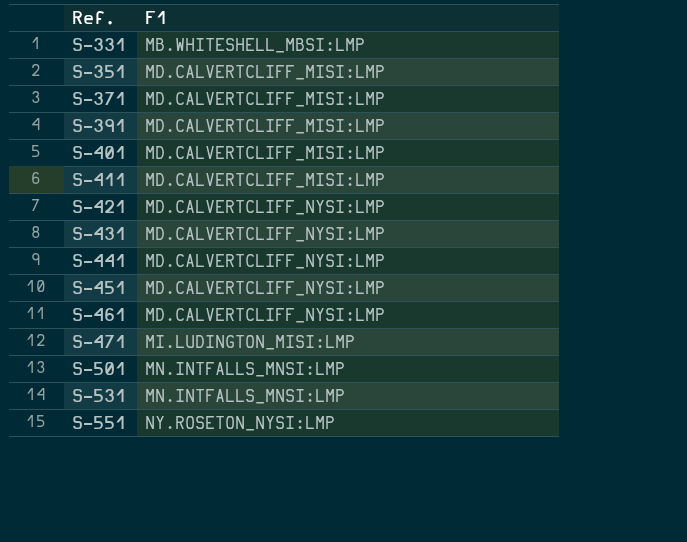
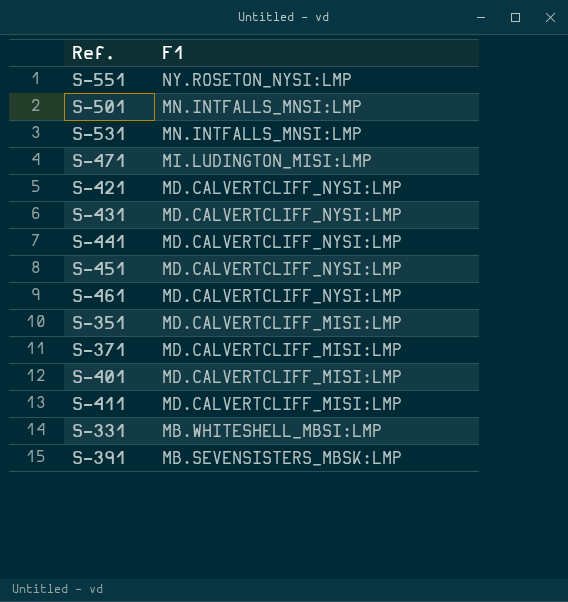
row order: Ref. ascending -> F1 descending
S-391 | F1: MD.CALVERTCLIFF_MISI:LMP -> MB.SEVENSISTERS_MBSK:LMP

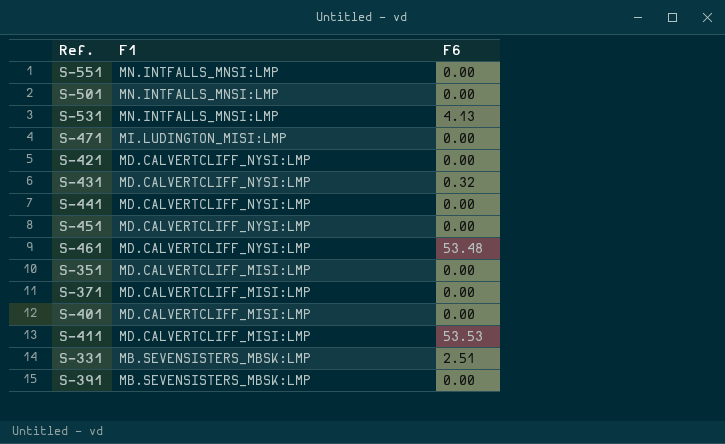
column F6 | position: none -> 3
S-551 | F1: NY.ROSETON_NYSI:LMP -> MN.INTFALLS_MNSI:LMP
S-331 | F1: MB.WHITESHELL_MBSI:LMP -> MB.SEVENSISTERS_MBSK:LMP

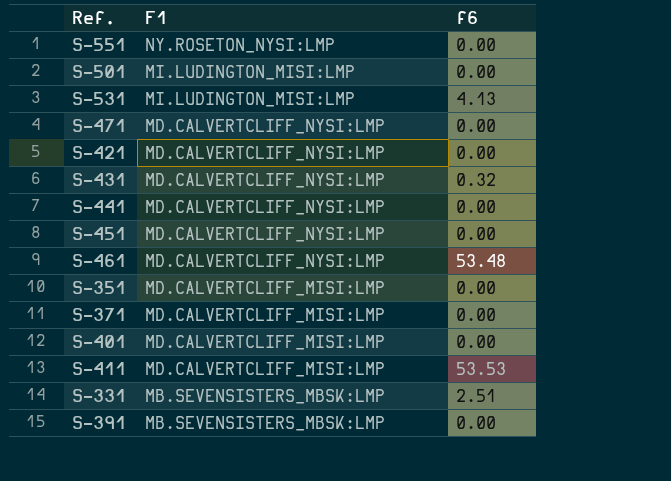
column name: F6 -> f6
S-551 | F1: MN.INTFALLS_MNSI:LMP -> NY.ROSETON_NYSI:LMP
S-501 | F1: MN.INTFALLS_MNSI:LMP -> MI.LUDINGTON_MISI:LMP
S-531 | F1: MN.INTFALLS_MNSI:LMP -> MI.LUDINGTON_MISI:LMP
S-471 | F1: MI.LUDINGTON_MISI:LMP -> MD.CALVERTCLIFF_NYSI:LMP

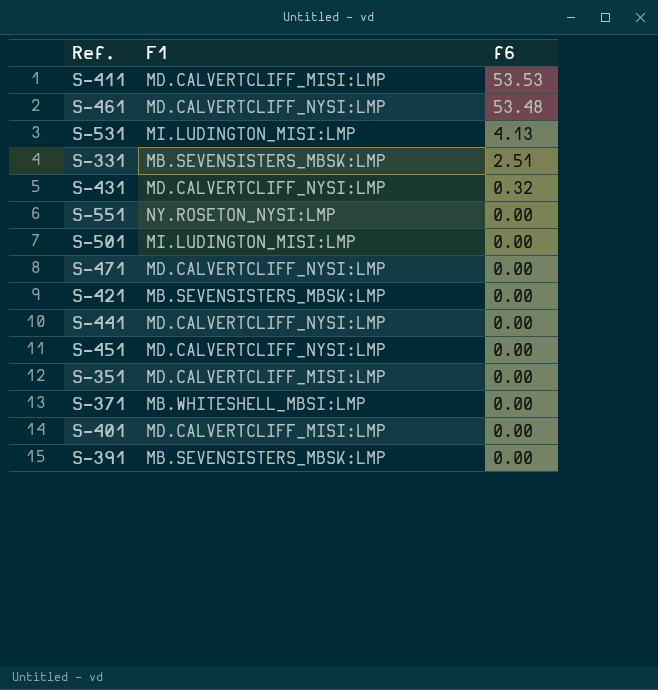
row order: F1 descending -> f6 descending
S-421 | F1: MD.CALVERTCLIFF_NYSI:LMP -> MB.SEVENSISTERS_MBSK:LMP
S-371 | F1: MD.CALVERTCLIFF_MISI:LMP -> MB.WHITESHELL_MBSI:LMP

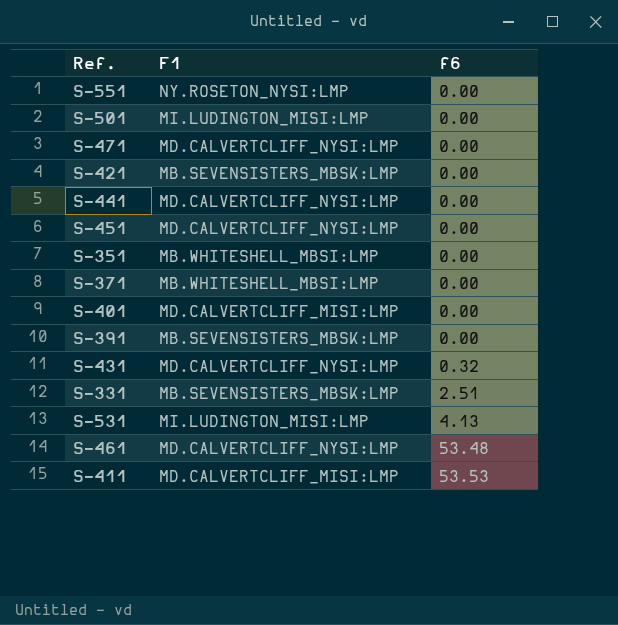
row order: f6 descending -> f6 ascending
S-351 | F1: MD.CALVERTCLIFF_MISI:LMP -> MB.WHITESHELL_MBSI:LMP

